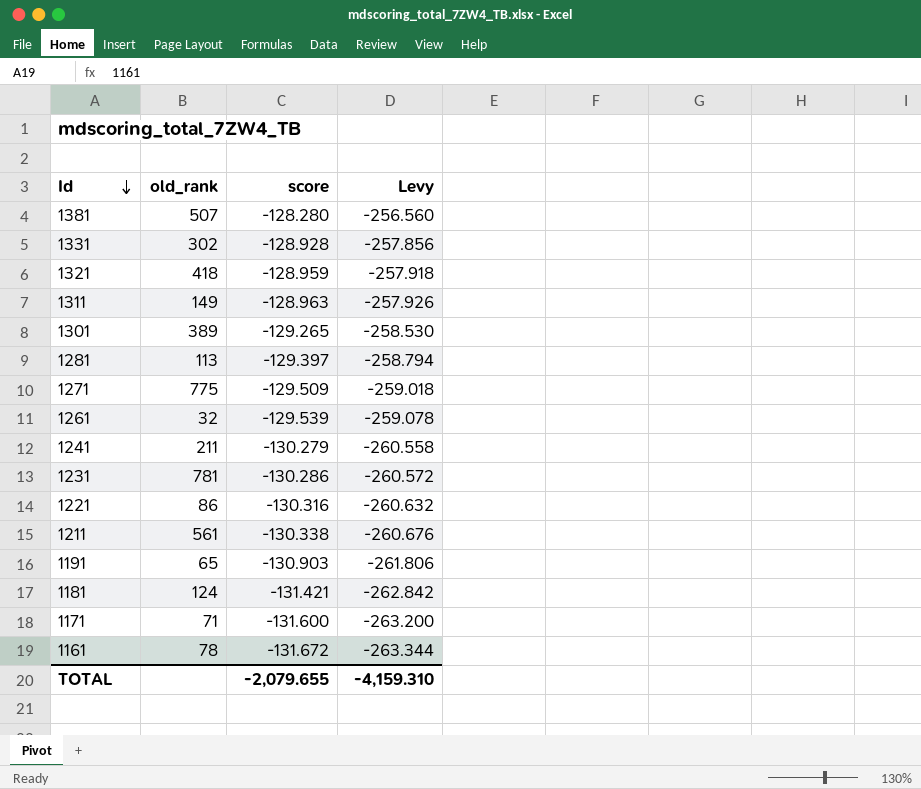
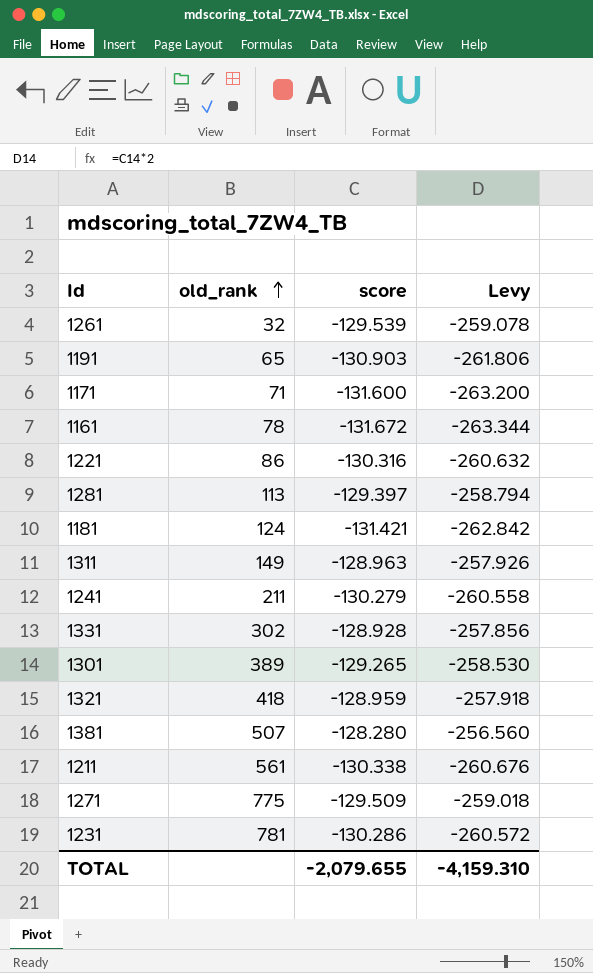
row order: Id descending -> old_rank ascending

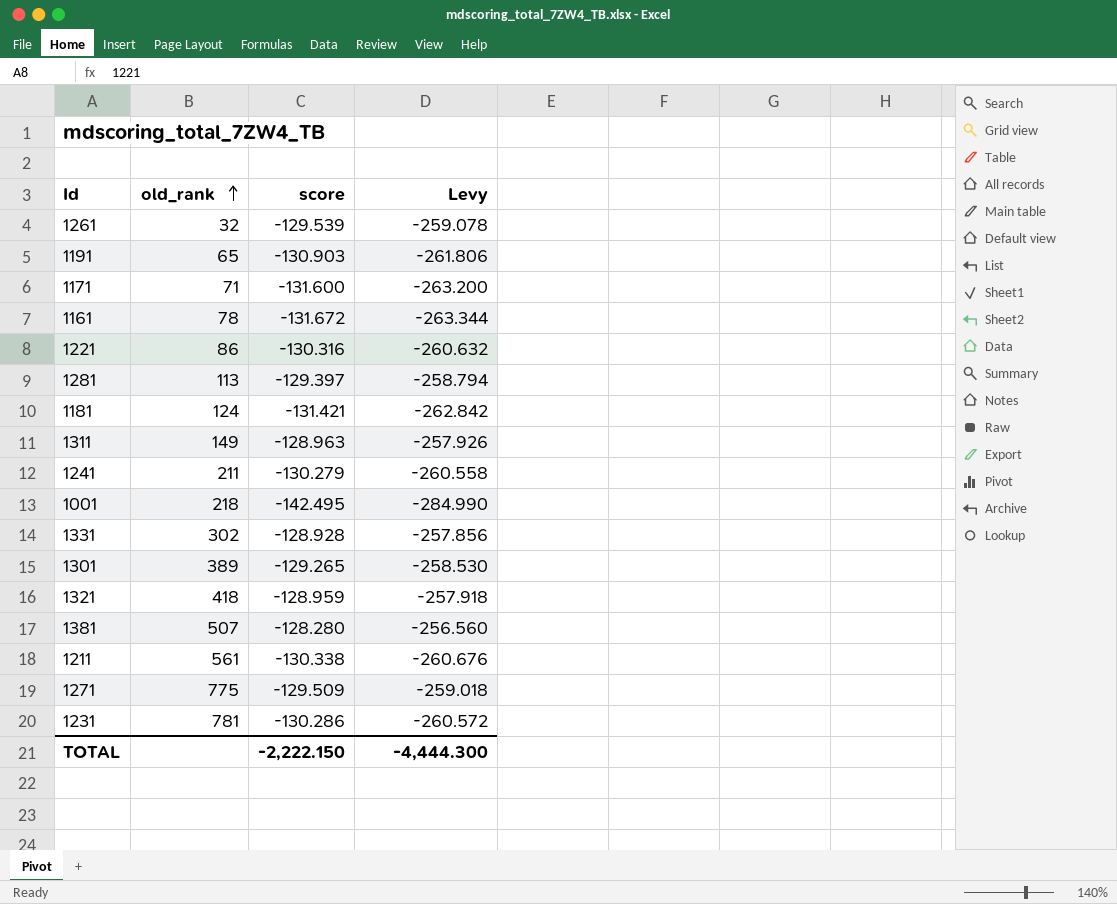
row 1001: none -> 218 | -142.495 | -284.990
TOTAL | score: -2,079.655 -> -2,222.150
TOTAL | Levy: -4,159.310 -> -4,444.300

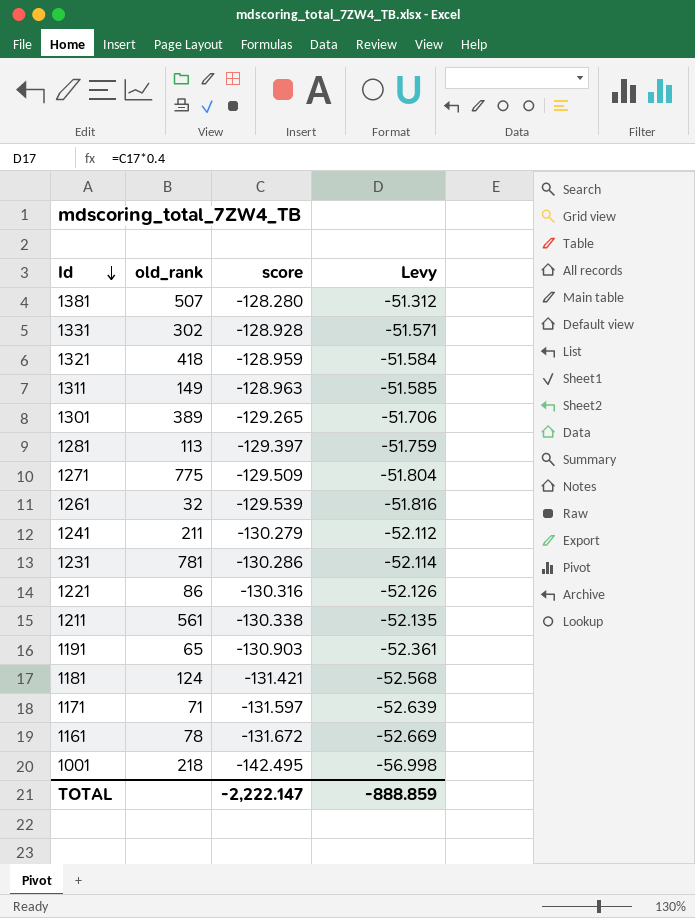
row order: old_rank ascending -> Id descending
column Levy | formula: [score] * 2 -> [score] * 0.4
1171 | score: -131.600 -> -131.597
TOTAL | score: -2,222.150 -> -2,222.147
TOTAL | Levy: -4,444.300 -> -888.859

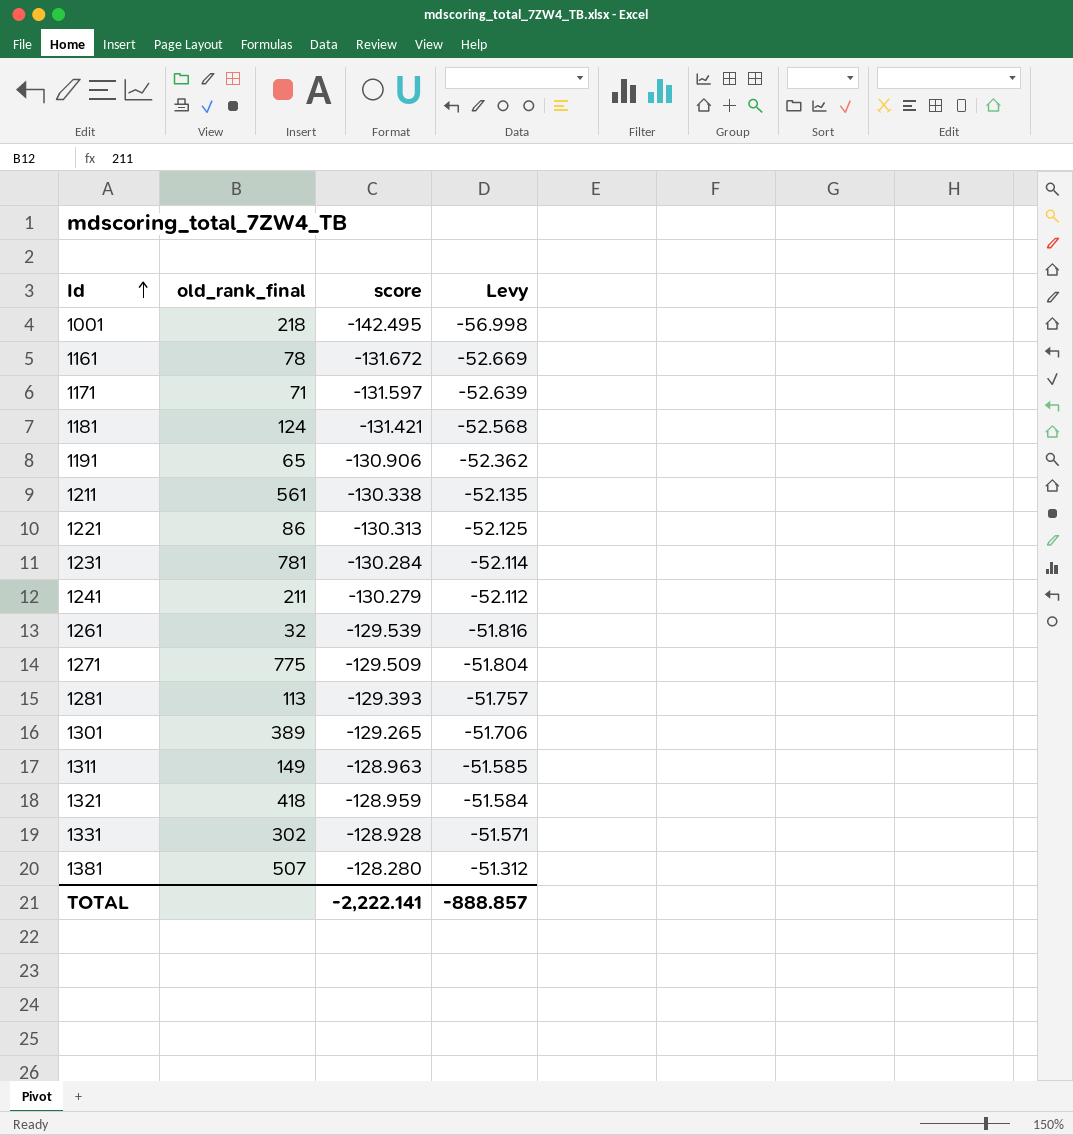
row order: Id descending -> Id ascending
column name: old_rank -> old_rank_final
1191 | score: -130.903 -> -130.906
1191 | Levy: -52.361 -> -52.362
1221 | score: -130.316 -> -130.313
1221 | Levy: -52.126 -> -52.125
1231 | score: -130.286 -> -130.284
1281 | score: -129.397 -> -129.393
1281 | Levy: -51.759 -> -51.757
TOTAL | score: -2,222.147 -> -2,222.141
TOTAL | Levy: -888.859 -> -888.857

